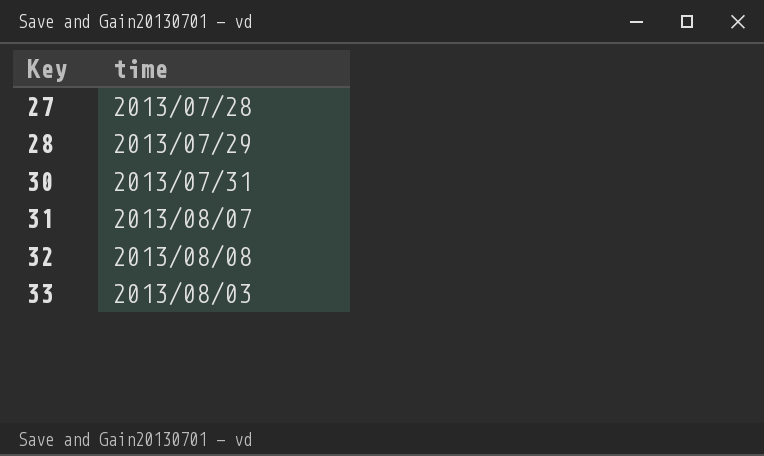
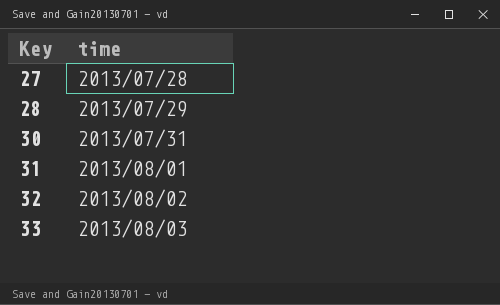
31 | time: 2013/08/07 -> 2013/08/01
32 | time: 2013/08/08 -> 2013/08/02

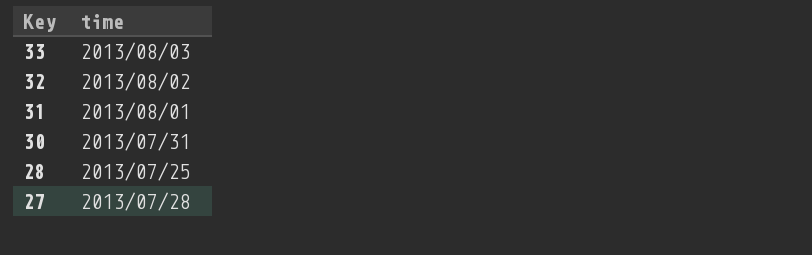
row order: Key ascending -> Key descending
28 | time: 2013/07/29 -> 2013/07/25

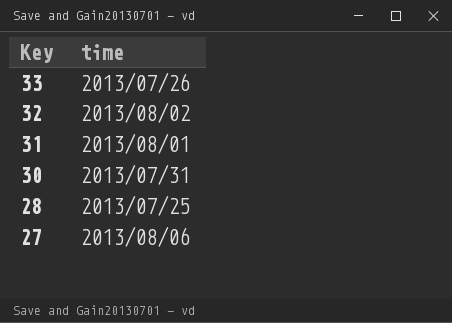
33 | time: 2013/08/03 -> 2013/07/26
27 | time: 2013/07/28 -> 2013/08/06

